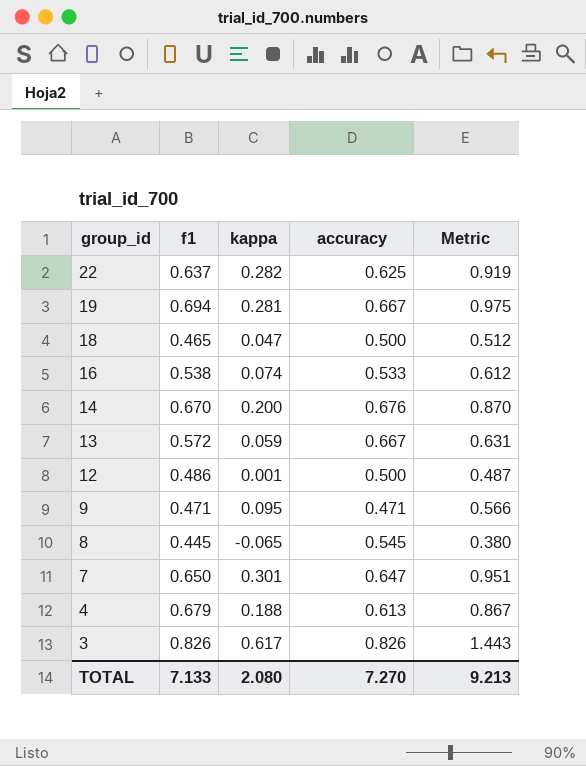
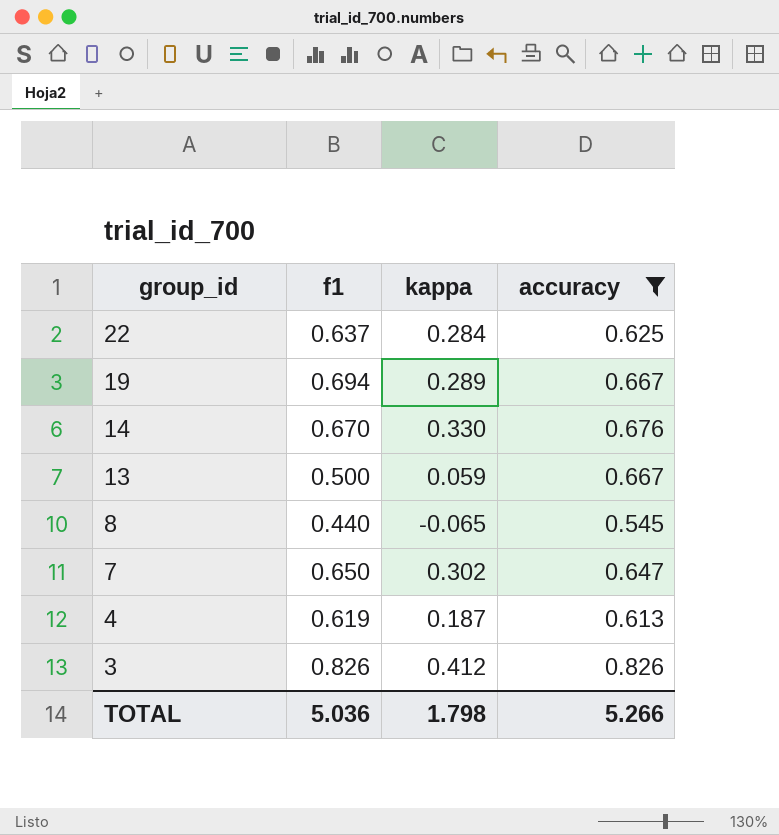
filter: none -> accuracy >= 0.545
column Metric | formula: [f1] + [kappa] -> none
22 | kappa: 0.282 -> 0.284
19 | kappa: 0.281 -> 0.289
14 | kappa: 0.200 -> 0.330
13 | f1: 0.572 -> 0.500
8 | f1: 0.445 -> 0.440
7 | kappa: 0.301 -> 0.302
4 | f1: 0.679 -> 0.619
4 | kappa: 0.188 -> 0.187
3 | kappa: 0.617 -> 0.412
TOTAL | f1: 7.133 -> 5.036
TOTAL | kappa: 2.080 -> 1.798
TOTAL | accuracy: 7.270 -> 5.266

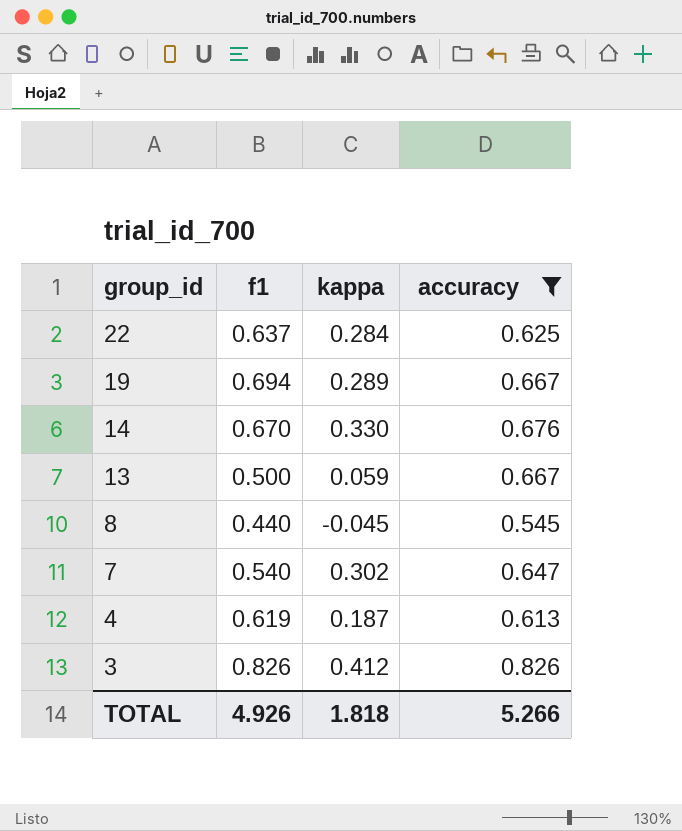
8 | kappa: -0.065 -> -0.045
7 | f1: 0.650 -> 0.540
TOTAL | f1: 5.036 -> 4.926
TOTAL | kappa: 1.798 -> 1.818

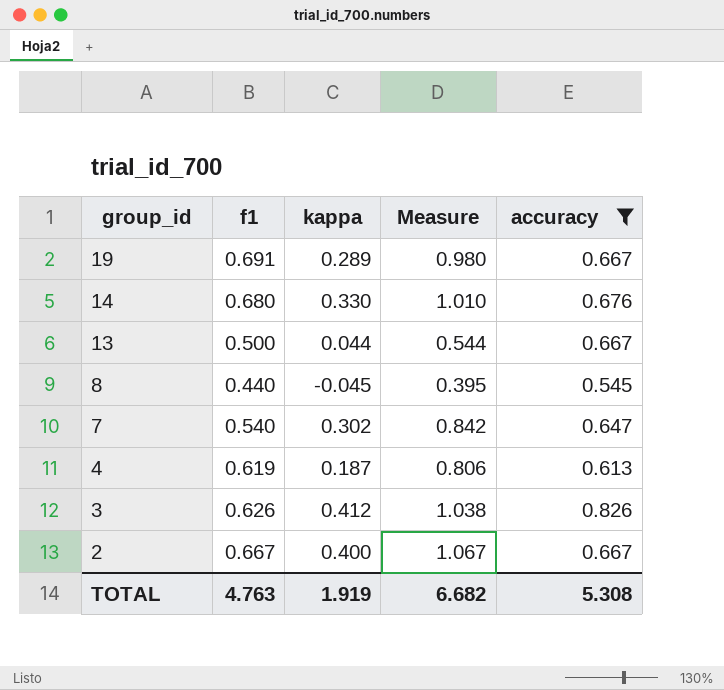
column Measure | formula: none -> [f1] + [kappa]
row 22: 0.637 | 0.284 | 0.625 -> none
19 | f1: 0.694 -> 0.691
14 | f1: 0.670 -> 0.680
13 | kappa: 0.059 -> 0.044
3 | f1: 0.826 -> 0.626
row 2: none -> 0.667 | 0.400 | 1.067 | 0.667
TOTAL | f1: 4.926 -> 4.763
TOTAL | kappa: 1.818 -> 1.919
TOTAL | accuracy: 5.266 -> 5.308

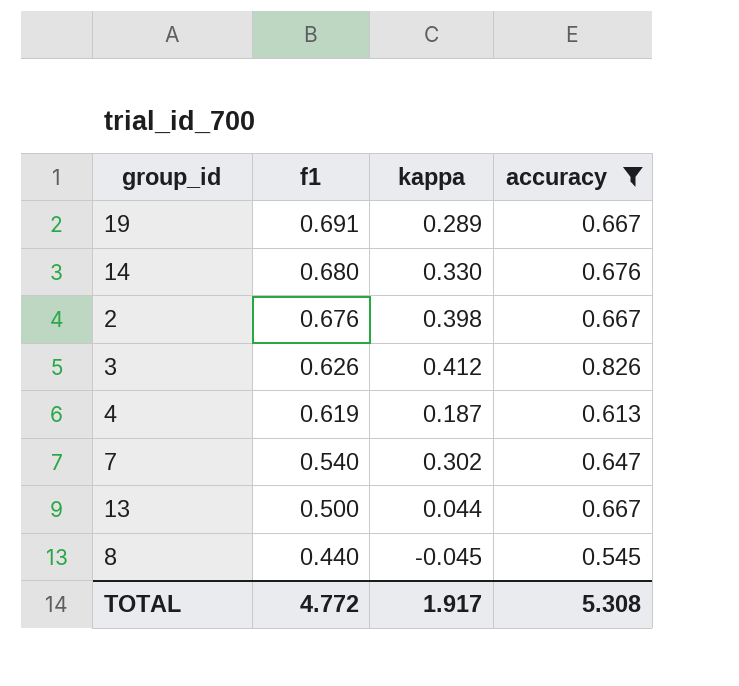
row order: group_id descending -> f1 descending
column Measure | formula: [f1] + [kappa] -> none
2 | f1: 0.667 -> 0.676
2 | kappa: 0.400 -> 0.398
TOTAL | f1: 4.763 -> 4.772
TOTAL | kappa: 1.919 -> 1.917

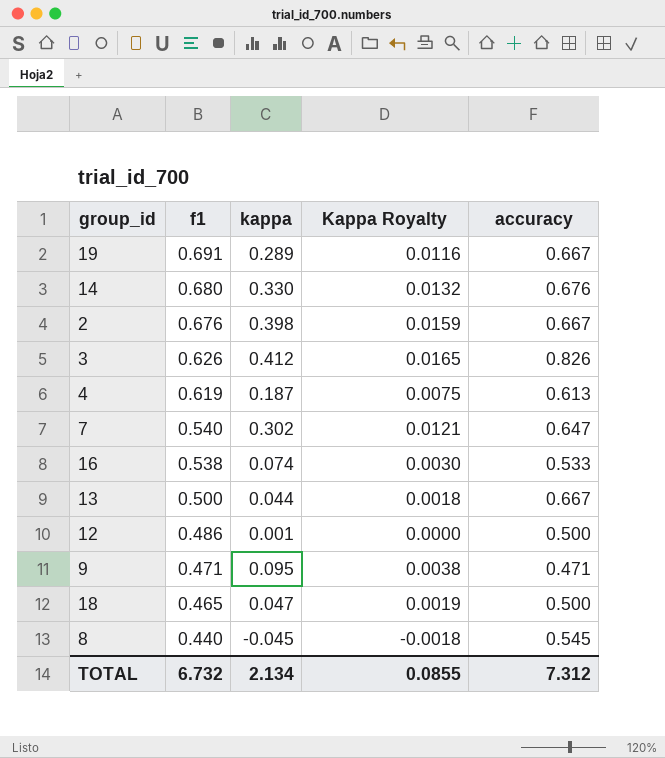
filter: accuracy >= 0.545 -> none
column Kappa Royalty | formula: none -> [kappa] * 0.04
TOTAL | f1: 4.772 -> 6.732
TOTAL | kappa: 1.917 -> 2.134
TOTAL | accuracy: 5.308 -> 7.312

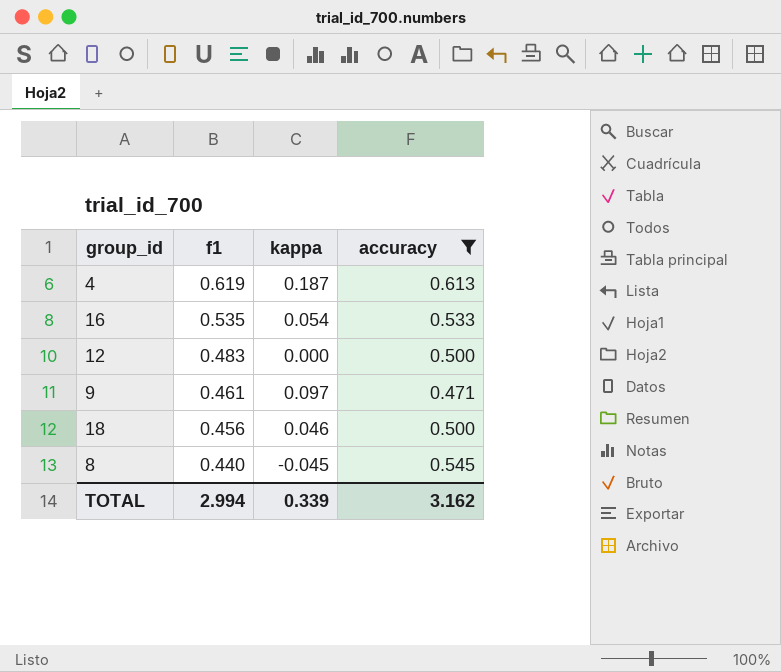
filter: none -> accuracy <= 0.613
column Kappa Royalty | formula: [kappa] * 0.04 -> none
16 | f1: 0.538 -> 0.535
16 | kappa: 0.074 -> 0.054
12 | f1: 0.486 -> 0.483
12 | kappa: 0.001 -> 0.000
9 | f1: 0.471 -> 0.461
9 | kappa: 0.095 -> 0.097
18 | f1: 0.465 -> 0.456
18 | kappa: 0.047 -> 0.046
TOTAL | f1: 6.732 -> 2.994
TOTAL | kappa: 2.134 -> 0.339
TOTAL | accuracy: 7.312 -> 3.162

